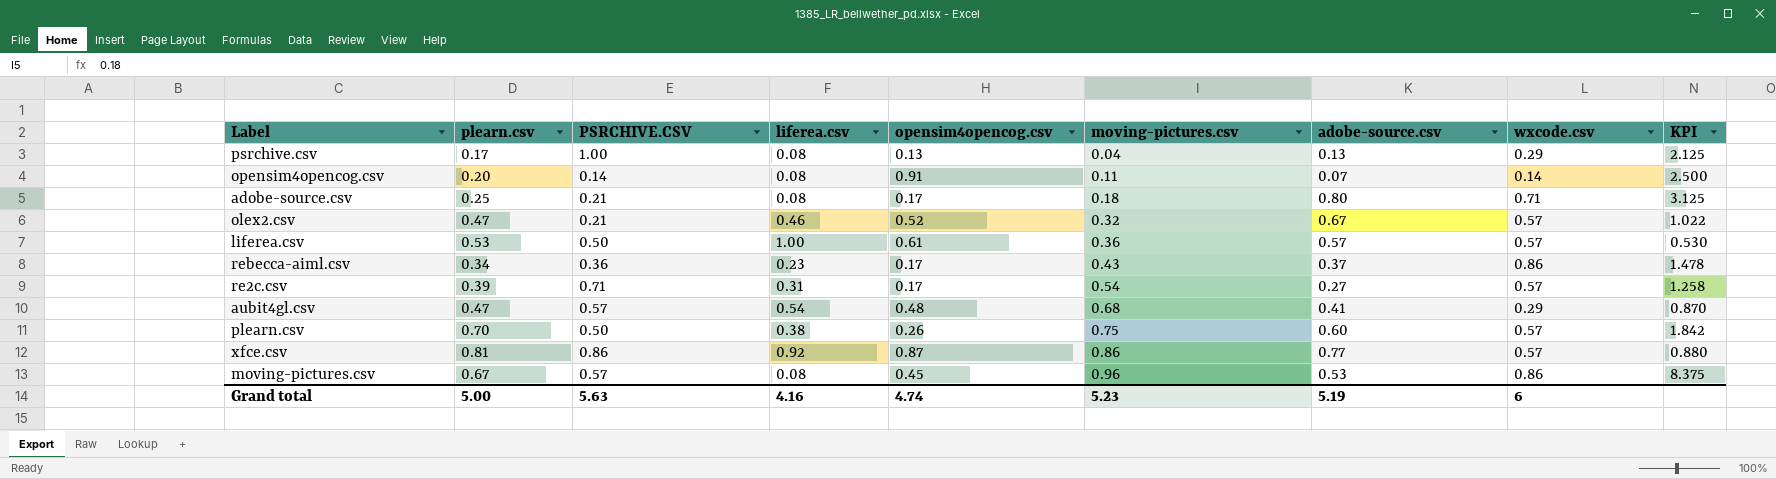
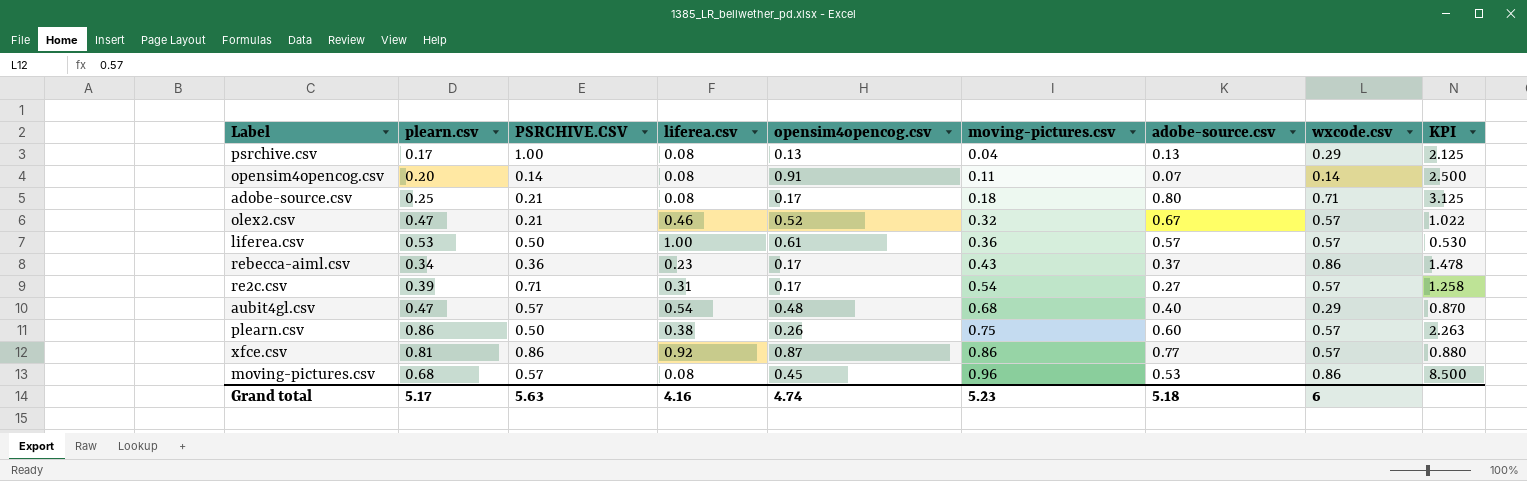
aubit4gl.csv | adobe-source.csv: 0.41 -> 0.40
plearn.csv | plearn.csv: 0.70 -> 0.86
plearn.csv | KPI: 1.842 -> 2.263
moving-pictures.csv | plearn.csv: 0.67 -> 0.68
moving-pictures.csv | KPI: 8.375 -> 8.500
Grand total | plearn.csv: 5.00 -> 5.17
Grand total | adobe-source.csv: 5.19 -> 5.18

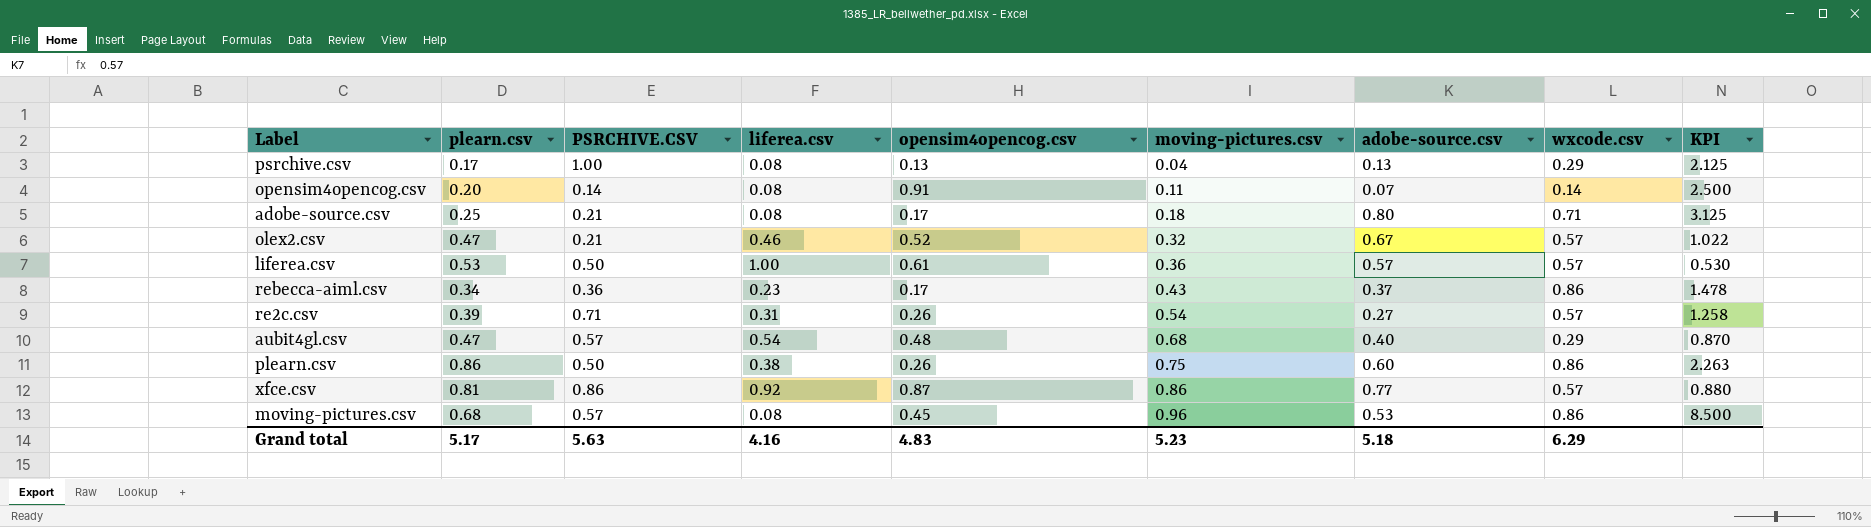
re2c.csv | opensim4opencog.csv: 0.17 -> 0.26
plearn.csv | wxcode.csv: 0.57 -> 0.86
Grand total | opensim4opencog.csv: 4.74 -> 4.83
Grand total | wxcode.csv: 6 -> 6.29

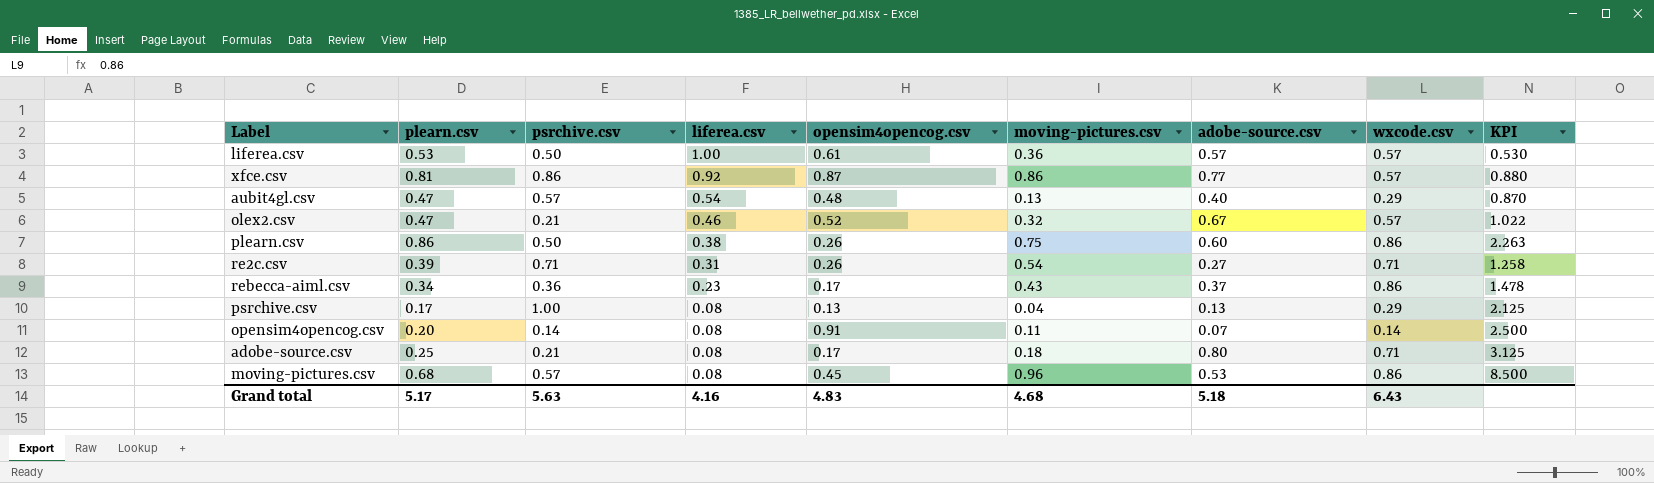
row order: moving-pictures.csv ascending -> liferea.csv descending
column name: PSRCHIVE.CSV -> psrchive.csv
aubit4gl.csv | moving-pictures.csv: 0.68 -> 0.13
re2c.csv | wxcode.csv: 0.57 -> 0.71
Grand total | moving-pictures.csv: 5.23 -> 4.68
Grand total | wxcode.csv: 6.29 -> 6.43

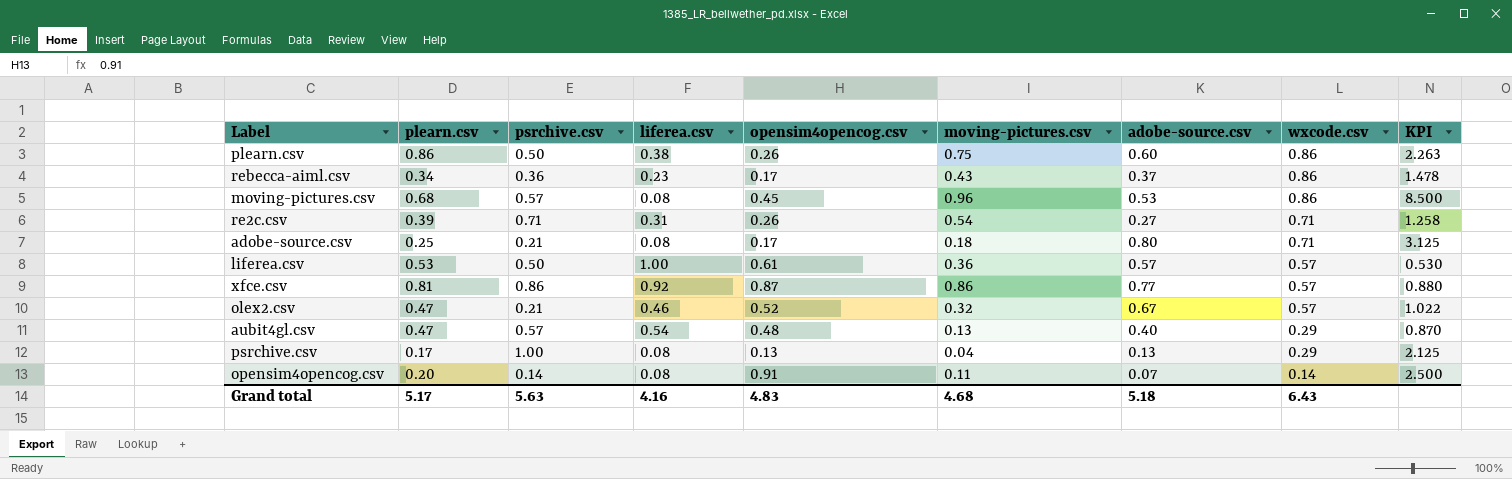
row order: liferea.csv descending -> wxcode.csv descending

